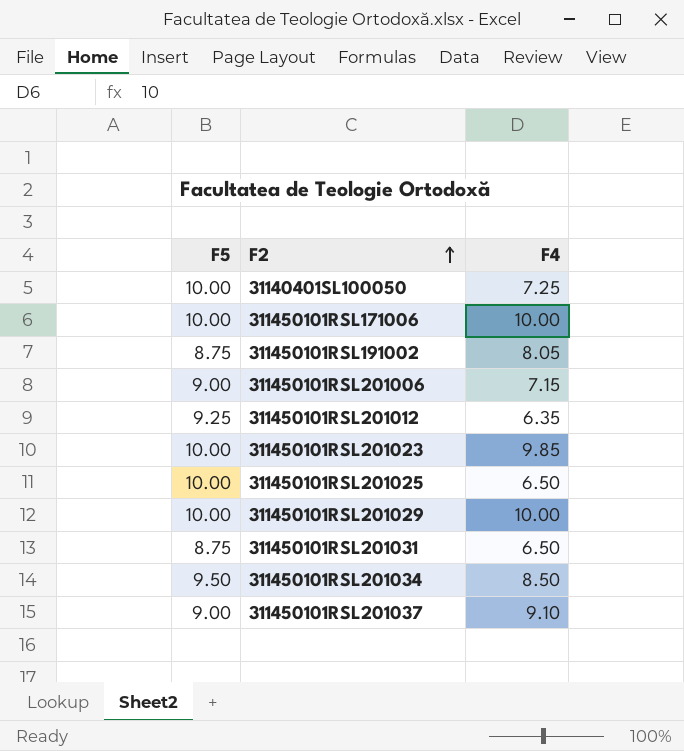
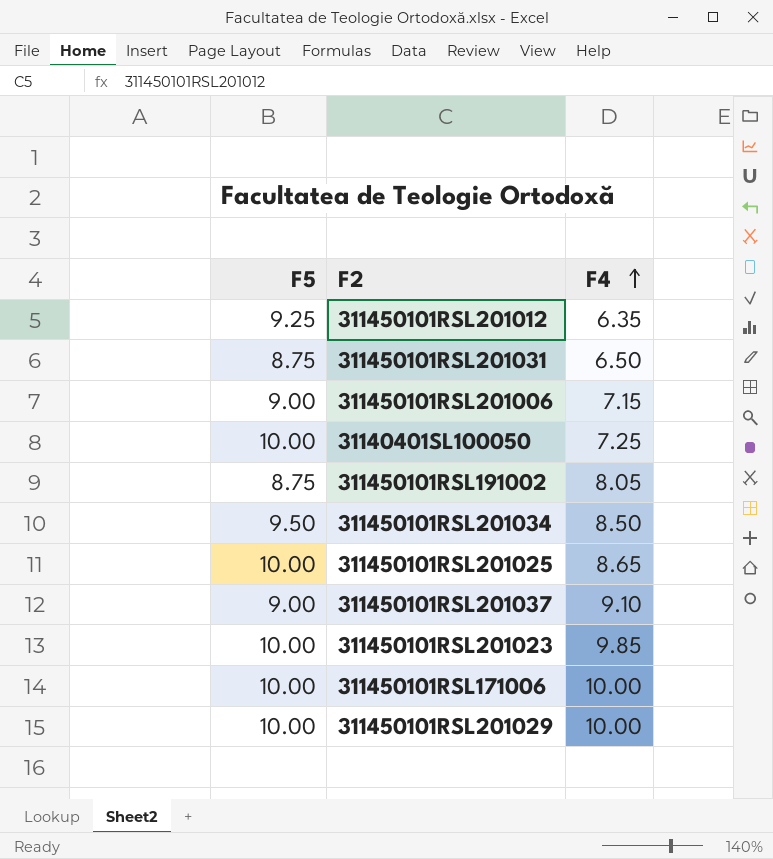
row order: F2 ascending -> F4 ascending
311450101RSL201025 | F4: 6.50 -> 8.65

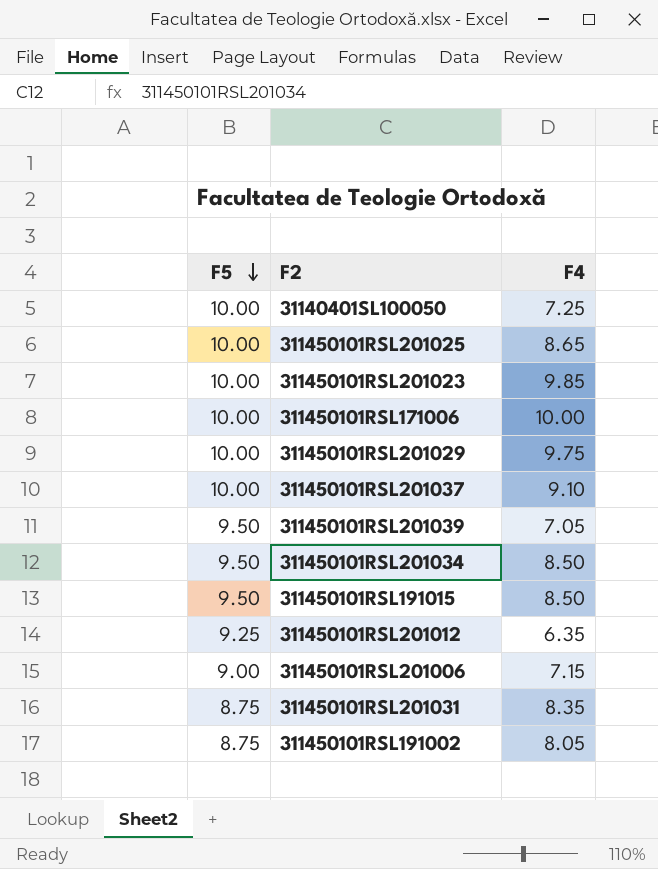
row order: F4 ascending -> F5 descending
311450101RSL201029 | F4: 10.00 -> 9.75
311450101RSL201037 | F5: 9.00 -> 10.00
row 311450101RSL201039: none -> 9.50 | 7.05
row 311450101RSL191015: none -> 9.50 | 8.50
311450101RSL201031 | F4: 6.50 -> 8.35

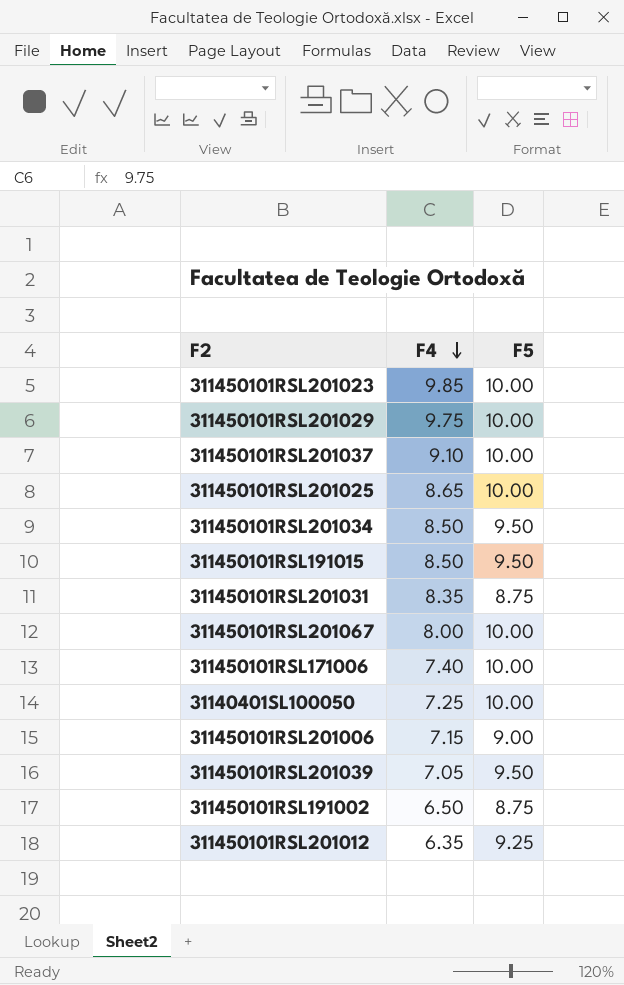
row order: F5 descending -> F4 descending
column F5 | position: 1 -> 3
row 311450101RSL201067: none -> 8.00 | 10.00
311450101RSL171006 | F4: 10.00 -> 7.40
311450101RSL191002 | F4: 8.05 -> 6.50

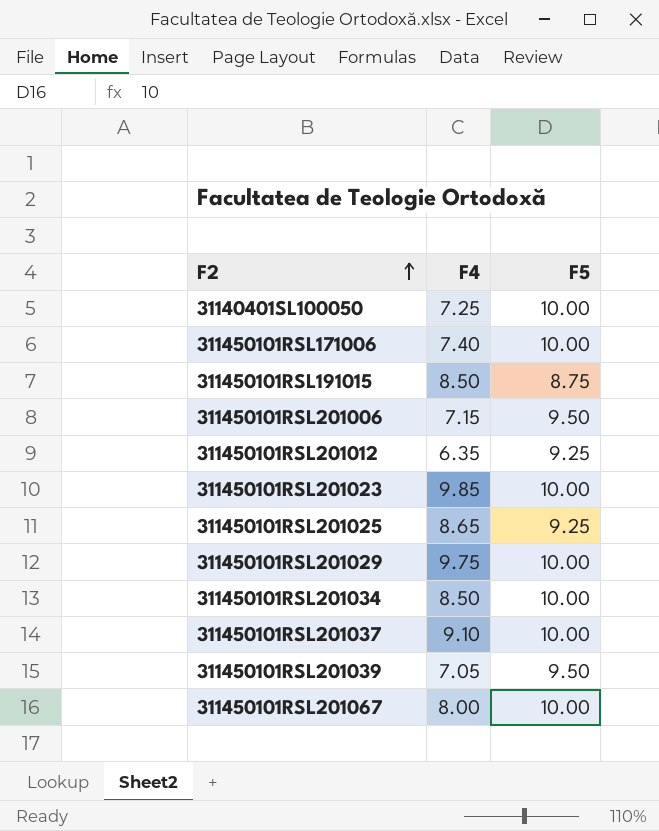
row order: F4 descending -> F2 ascending
row 311450101RSL201031: 8.35 | 8.75 -> none
row 311450101RSL191002: 6.50 | 8.75 -> none
311450101RSL191015 | F5: 9.50 -> 8.75
311450101RSL201006 | F5: 9.00 -> 9.50
311450101RSL201025 | F5: 10.00 -> 9.25
311450101RSL201034 | F5: 9.50 -> 10.00

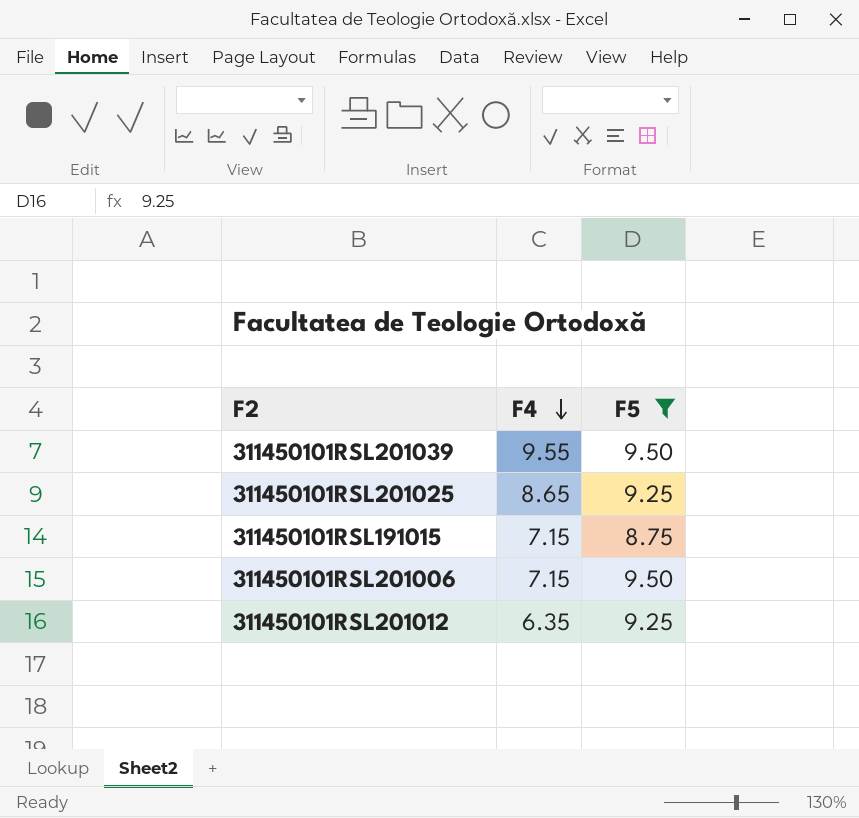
filter: none -> F5 != 10.00
row order: F2 ascending -> F4 descending
311450101RSL201039 | F4: 7.05 -> 9.55
311450101RSL191015 | F4: 8.50 -> 7.15

